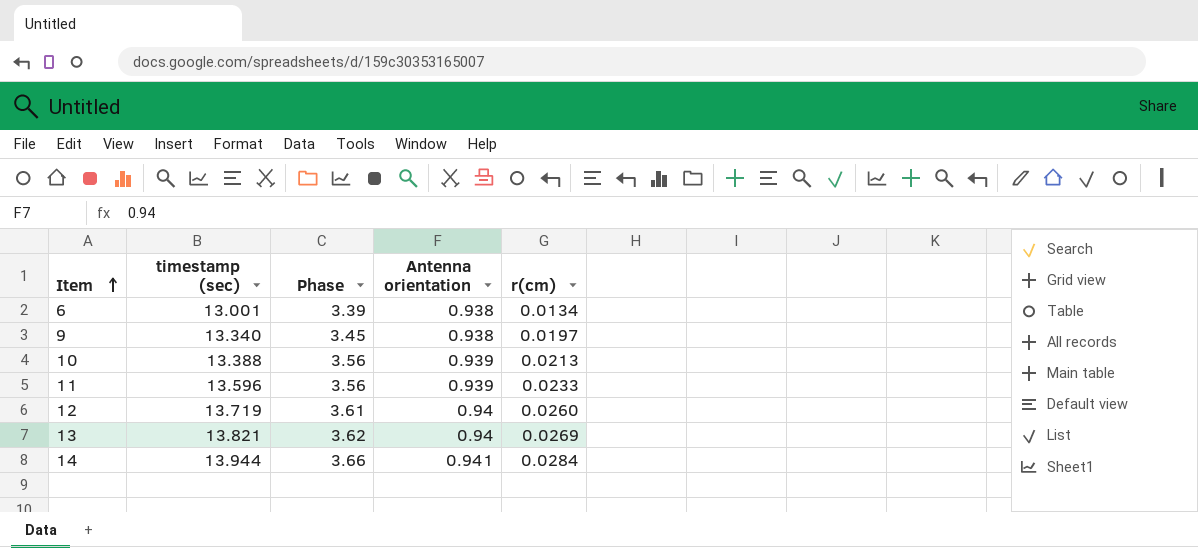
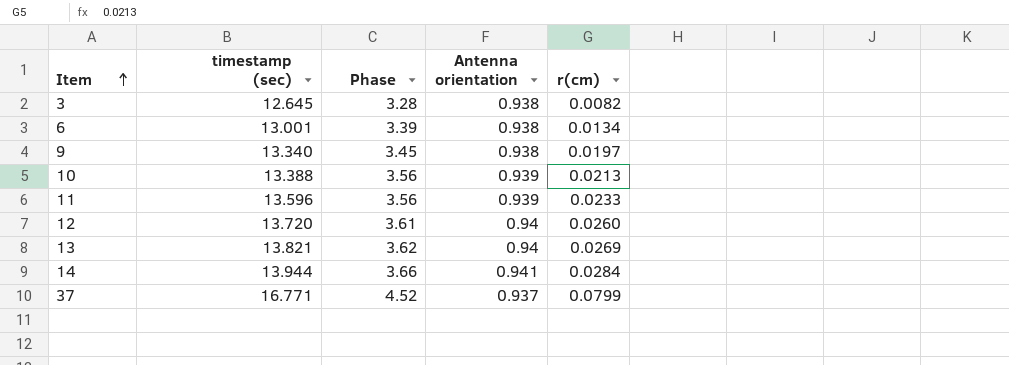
row 3: none -> 12.645 | 3.28 | 0.938 | 0.0082
12 | timestamp (sec): 13.719 -> 13.720
row 37: none -> 16.771 | 4.52 | 0.937 | 0.0799

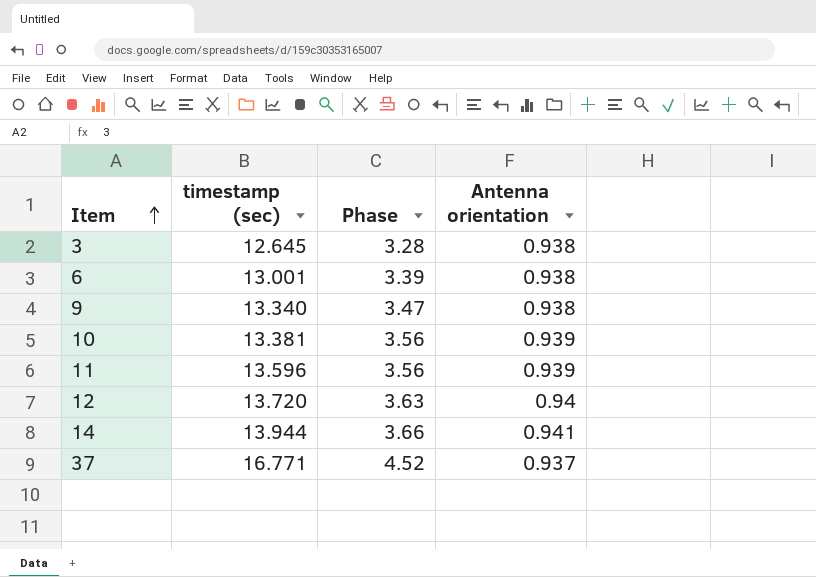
column r(cm) | position: 5 -> none
row 13: 13.821 | 3.62 | 0.94 | 0.0269 -> none
9 | Phase: 3.45 -> 3.47
10 | timestamp (sec): 13.388 -> 13.381
12 | Phase: 3.61 -> 3.63

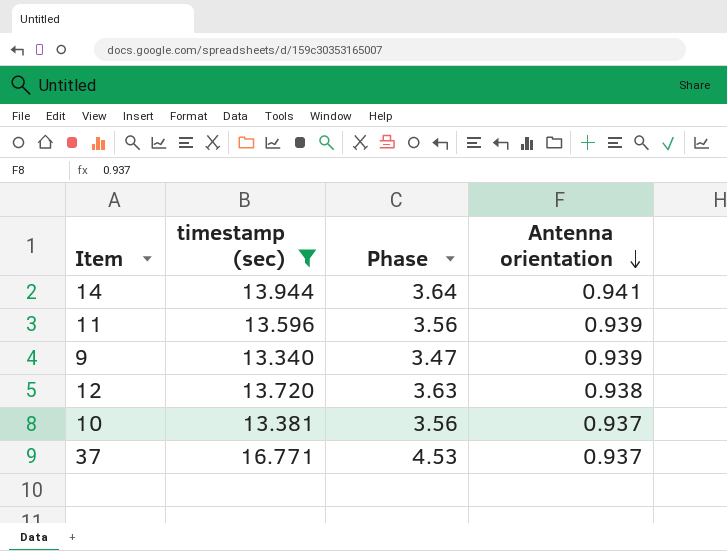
filter: none -> timestamp (sec) >= 13.340
row order: Item ascending -> Antenna orientation descending
14 | Phase: 3.66 -> 3.64
9 | Antenna orientation: 0.938 -> 0.939
12 | Antenna orientation: 0.94 -> 0.938
10 | Antenna orientation: 0.939 -> 0.937
37 | Phase: 4.52 -> 4.53

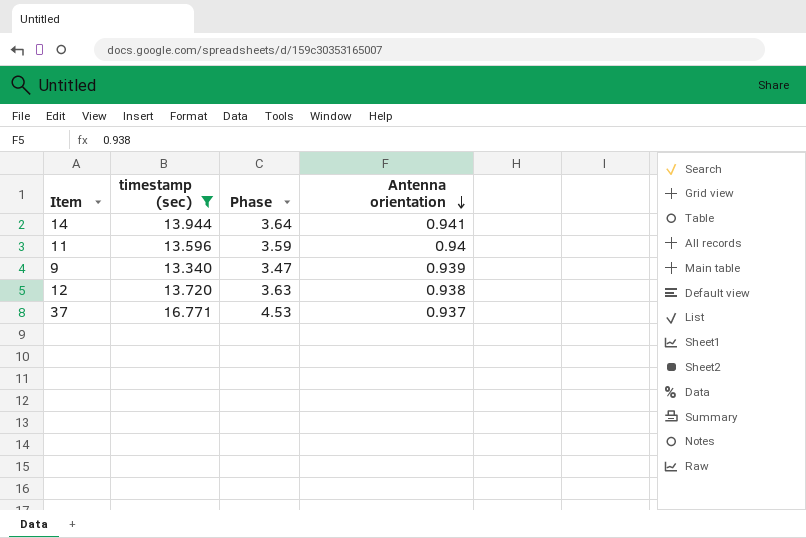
row 10: 13.381 | 3.56 | 0.937 -> none
11 | Phase: 3.56 -> 3.59
11 | Antenna orientation: 0.939 -> 0.94

